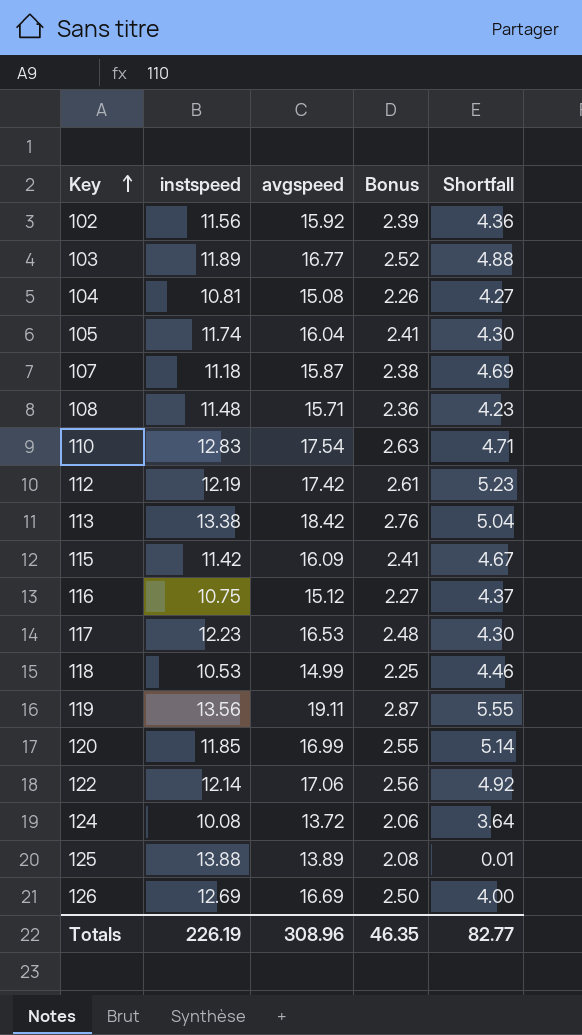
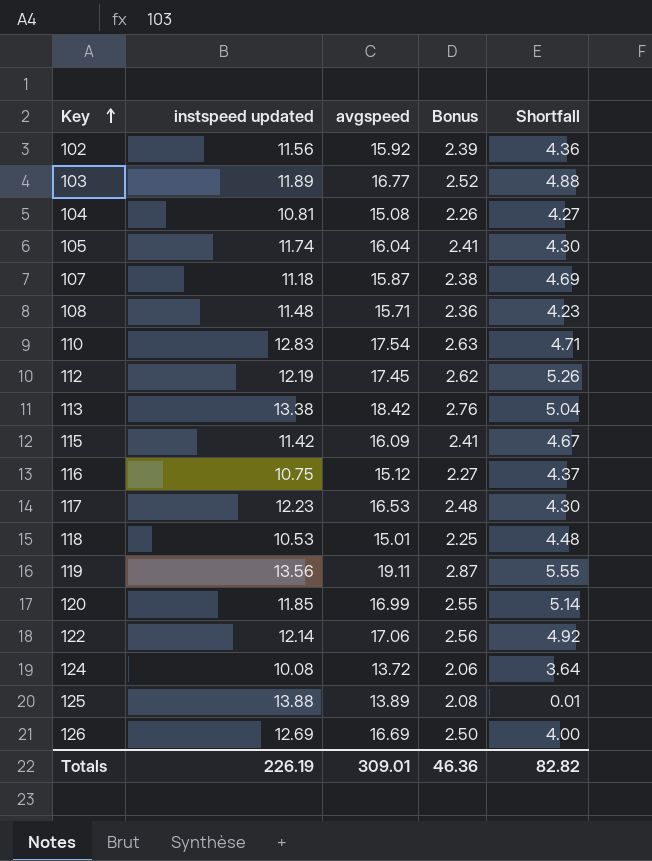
column name: instspeed -> instspeed updated
112 | avgspeed: 17.42 -> 17.45
112 | Bonus: 2.61 -> 2.62
112 | Shortfall: 5.23 -> 5.26
118 | avgspeed: 14.99 -> 15.01
118 | Shortfall: 4.46 -> 4.48
Totals | avgspeed: 308.96 -> 309.01
Totals | Bonus: 46.35 -> 46.36
Totals | Shortfall: 82.77 -> 82.82

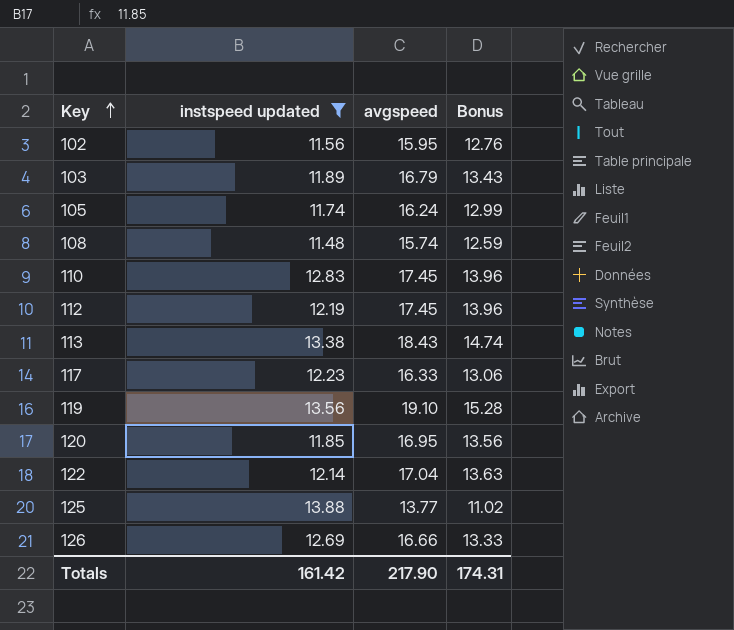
filter: none -> instspeed updated >= 11.48
column Shortfall | formula: [avgspeed] - [instspeed updated] -> none
column Bonus | formula: [avgspeed] * 0.15 -> [avgspeed] * 0.8
102 | avgspeed: 15.92 -> 15.95
103 | avgspeed: 16.77 -> 16.79
105 | avgspeed: 16.04 -> 16.24
108 | avgspeed: 15.71 -> 15.74
110 | avgspeed: 17.54 -> 17.45
113 | avgspeed: 18.42 -> 18.43
117 | avgspeed: 16.53 -> 16.33
119 | avgspeed: 19.11 -> 19.10
120 | avgspeed: 16.99 -> 16.95
122 | avgspeed: 17.06 -> 17.04
125 | avgspeed: 13.89 -> 13.77
126 | avgspeed: 16.69 -> 16.66
Totals | instspeed updated: 226.19 -> 161.42
Totals | avgspeed: 309.01 -> 217.90
Totals | Bonus: 46.36 -> 174.31

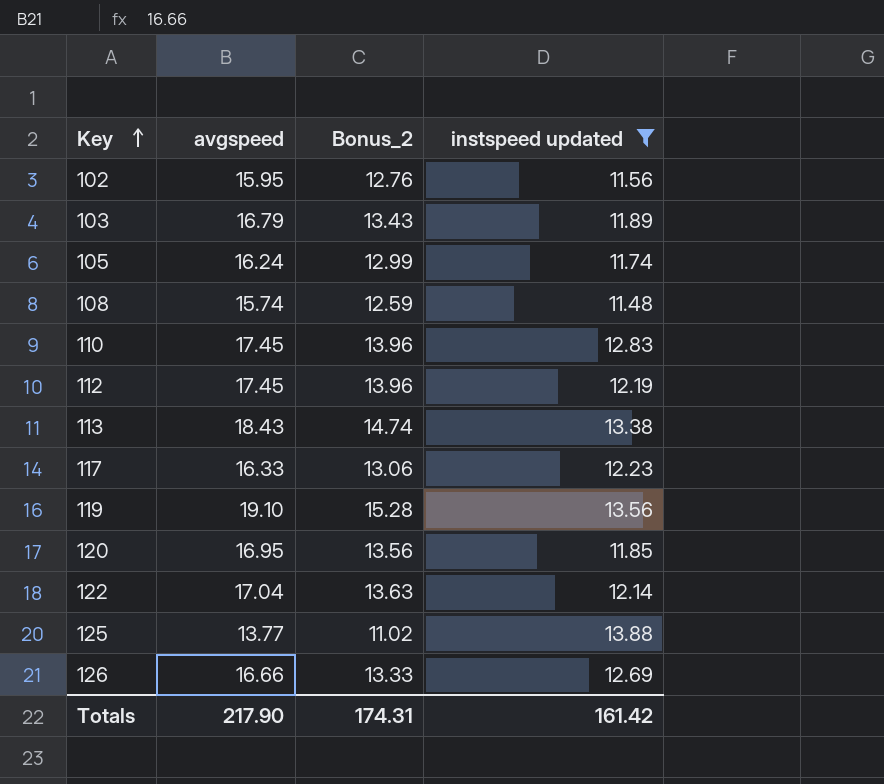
column name: Bonus -> Bonus_2
column instspeed updated | position: 2 -> 4

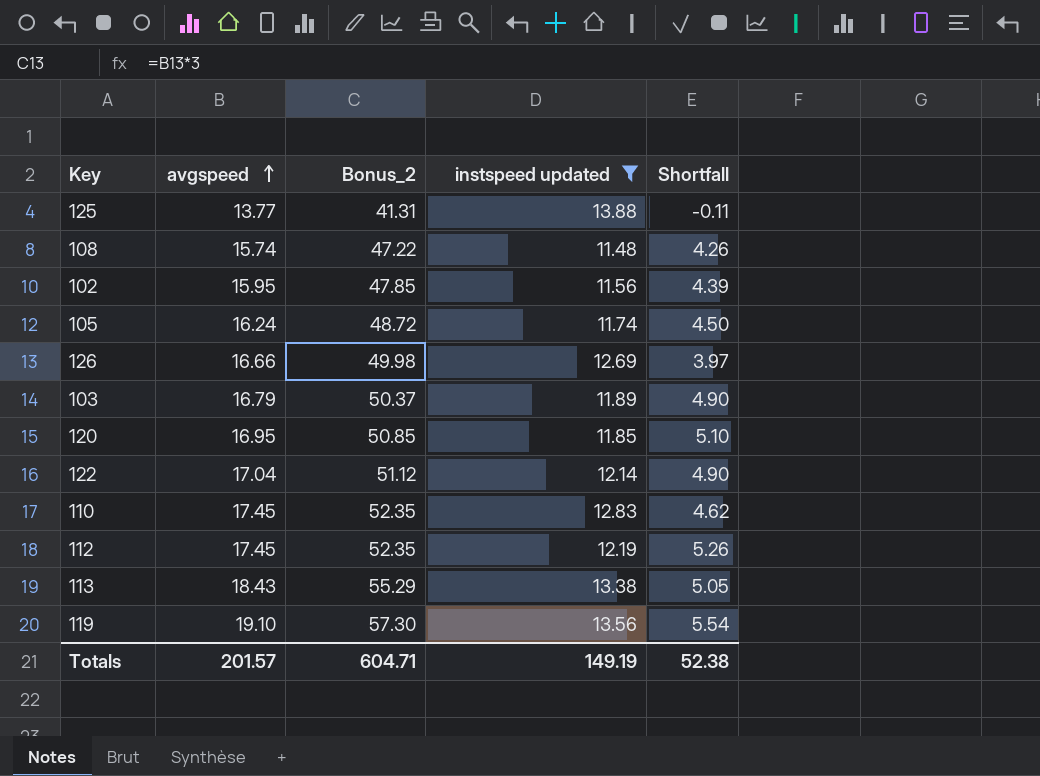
row order: Key ascending -> avgspeed ascending
column Bonus_2 | formula: [avgspeed] * 0.8 -> [avgspeed] * 3
column Shortfall | formula: none -> [avgspeed] - [instspeed updated]
row 117: 16.33 | 13.06 | 12.23 -> none
Totals | avgspeed: 217.90 -> 201.57
Totals | Bonus_2: 174.31 -> 604.71
Totals | instspeed updated: 161.42 -> 149.19

